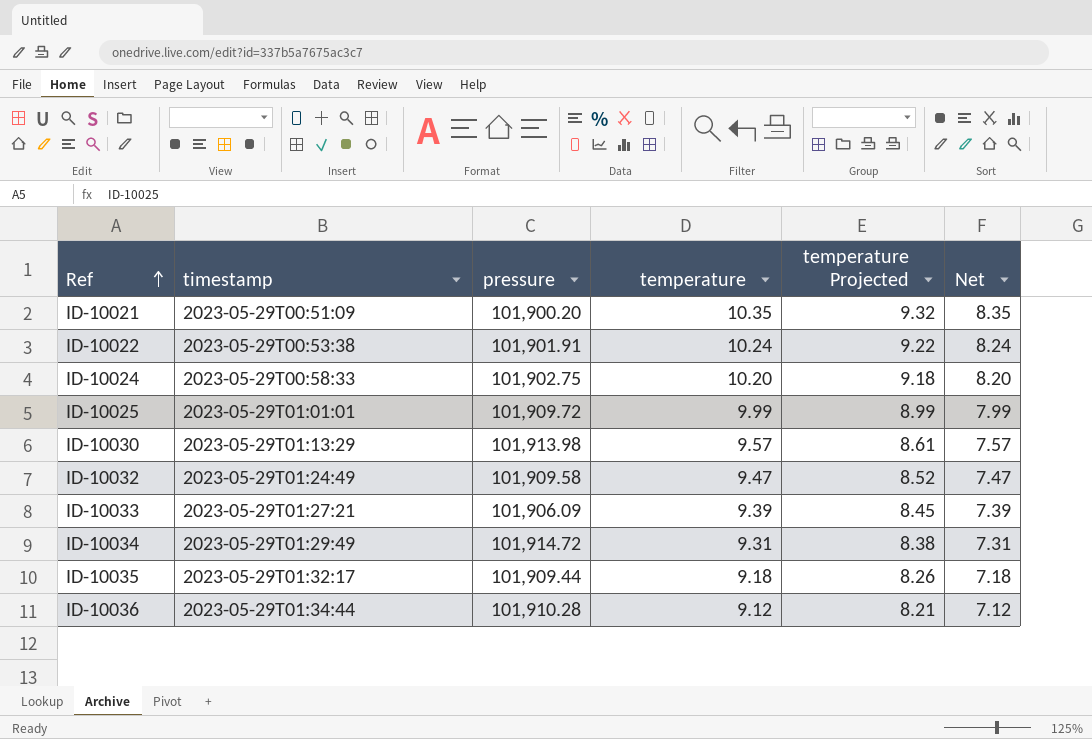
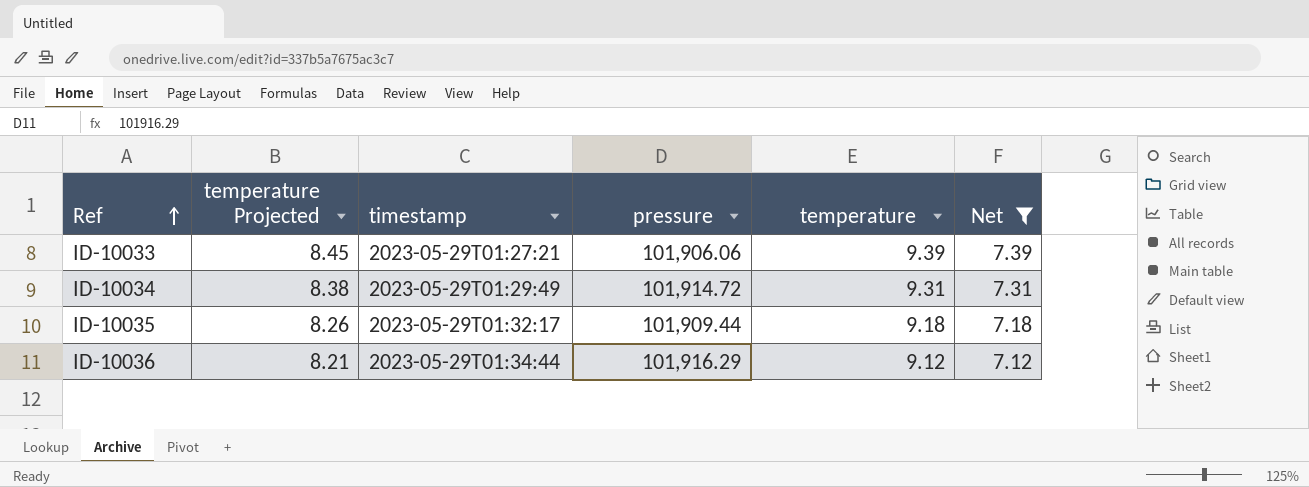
filter: none -> Net <= 7.39
column temperature Projected | position: 5 -> 2
ID-10033 | pressure: 101,906.09 -> 101,906.06
ID-10036 | pressure: 101,910.28 -> 101,916.29

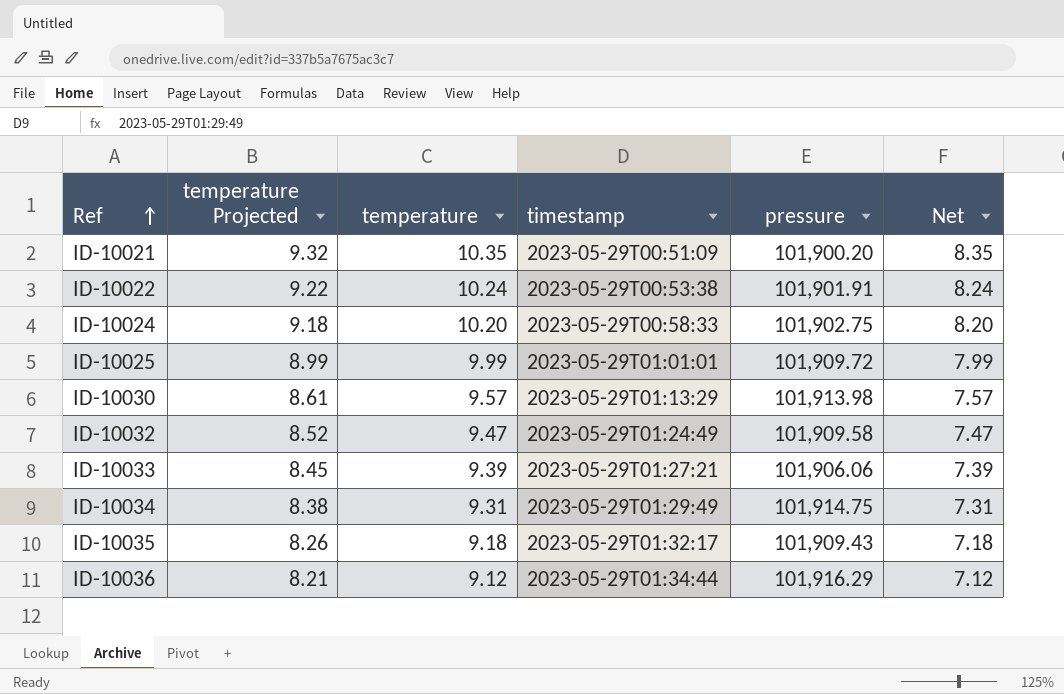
filter: Net <= 7.39 -> none
column temperature | position: 5 -> 3
ID-10034 | pressure: 101,914.72 -> 101,914.75
ID-10035 | pressure: 101,909.44 -> 101,909.43

